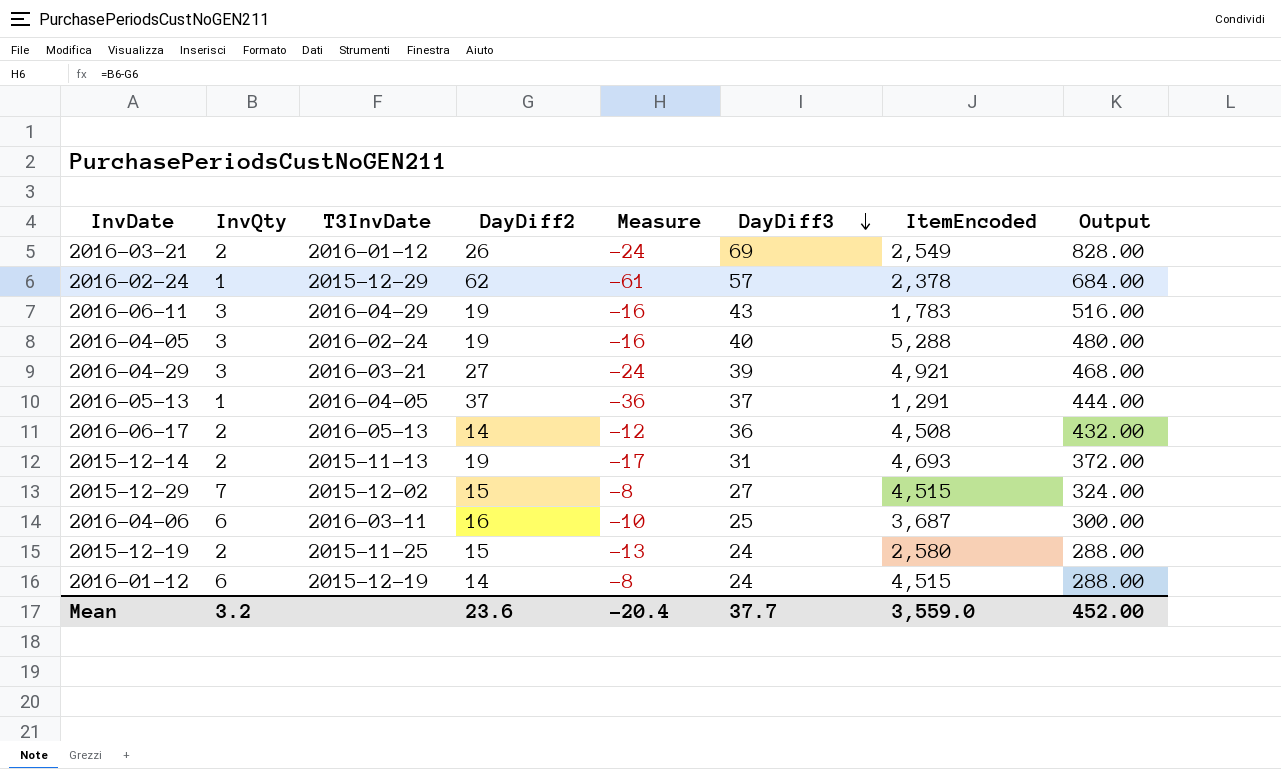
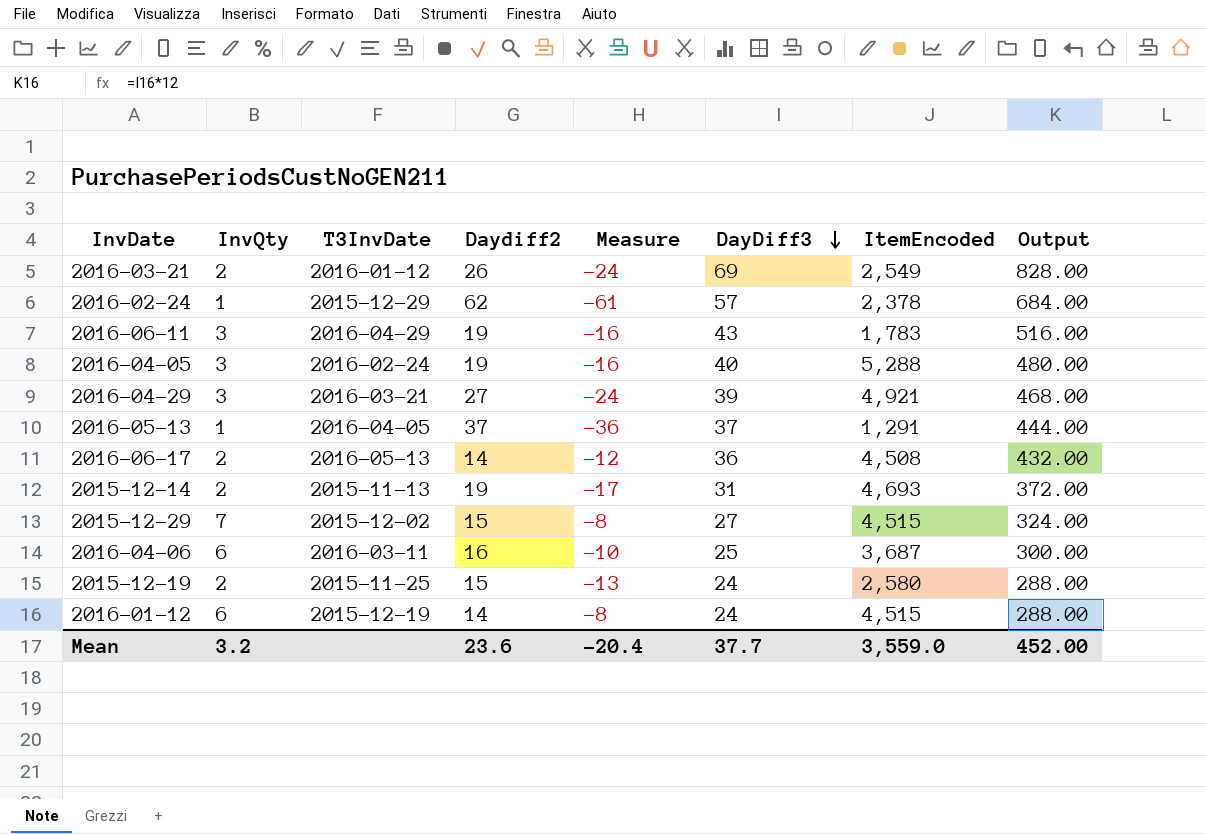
column name: DayDiff2 -> Daydiff2

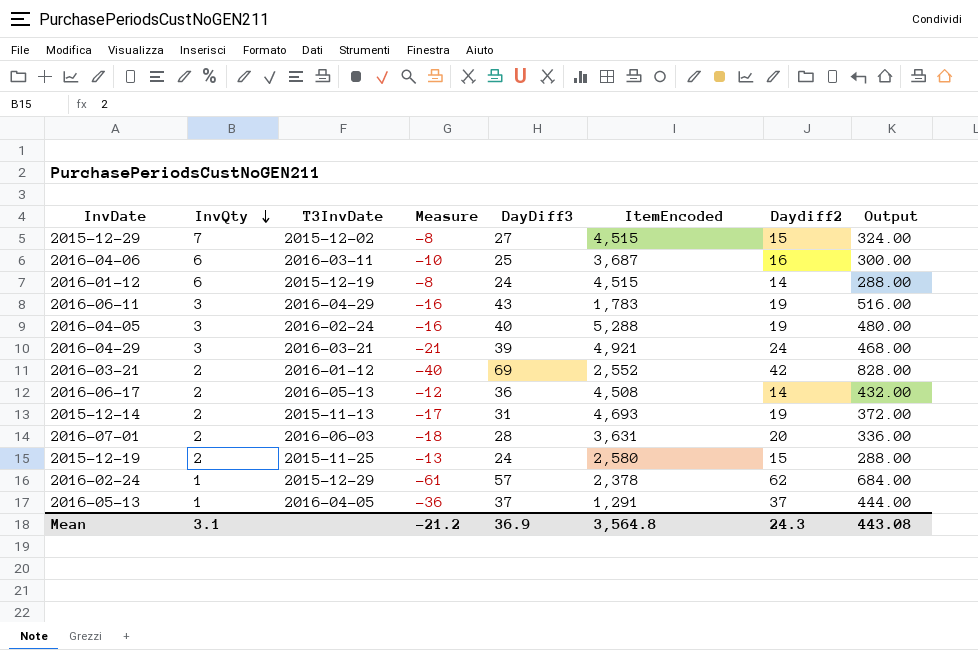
row order: DayDiff3 descending -> InvQty descending
column Daydiff2 | position: 4 -> 7
2016-04-29 | Measure: -24 -> -21
2016-04-29 | Daydiff2: 27 -> 24
2016-03-21 | Measure: -24 -> -40
2016-03-21 | ItemEncoded: 2,549 -> 2,552
2016-03-21 | Daydiff2: 26 -> 42
row 2016-07-01: none -> 2 | 2016-06-03 | -18 | 28 | 3,631 | 20 | 336.00
Mean | InvQty: 3.2 -> 3.1
Mean | Measure: -20.4 -> -21.2
Mean | DayDiff3: 37.7 -> 36.9
Mean | ItemEncoded: 3,559.0 -> 3,564.8
Mean | Daydiff2: 23.6 -> 24.3
Mean | Output: 452.00 -> 443.08

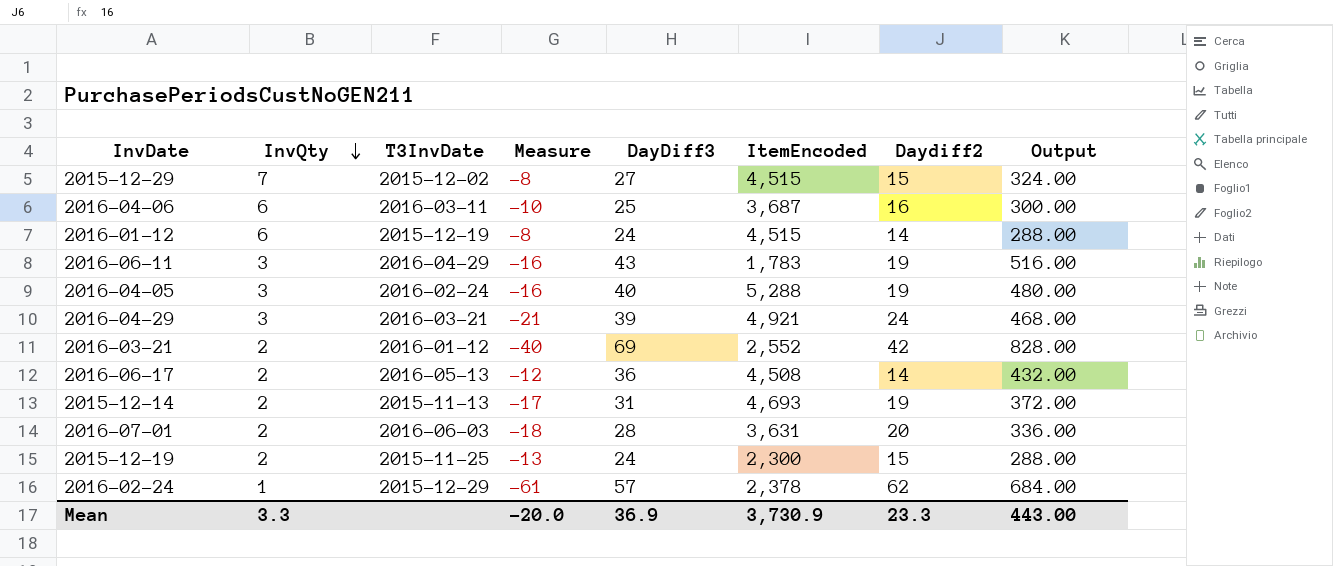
row 2016-05-13: 1 | 2016-04-05 | -36 | 37 | 1,291 | 37 | 444.00 -> none
2015-12-19 | ItemEncoded: 2,580 -> 2,300
Mean | InvQty: 3.1 -> 3.3
Mean | Measure: -21.2 -> -20.0
Mean | ItemEncoded: 3,564.8 -> 3,730.9
Mean | Daydiff2: 24.3 -> 23.3
Mean | Output: 443.08 -> 443.00

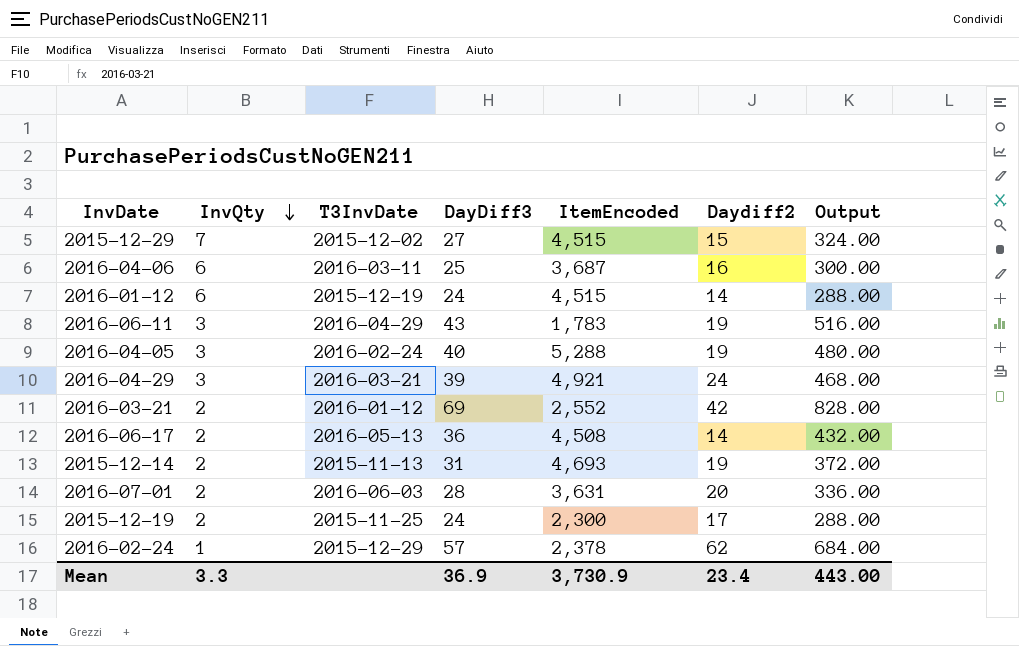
column Measure | formula: [InvQty] - [Daydiff2] -> none
2015-12-19 | Daydiff2: 15 -> 17
Mean | Daydiff2: 23.3 -> 23.4

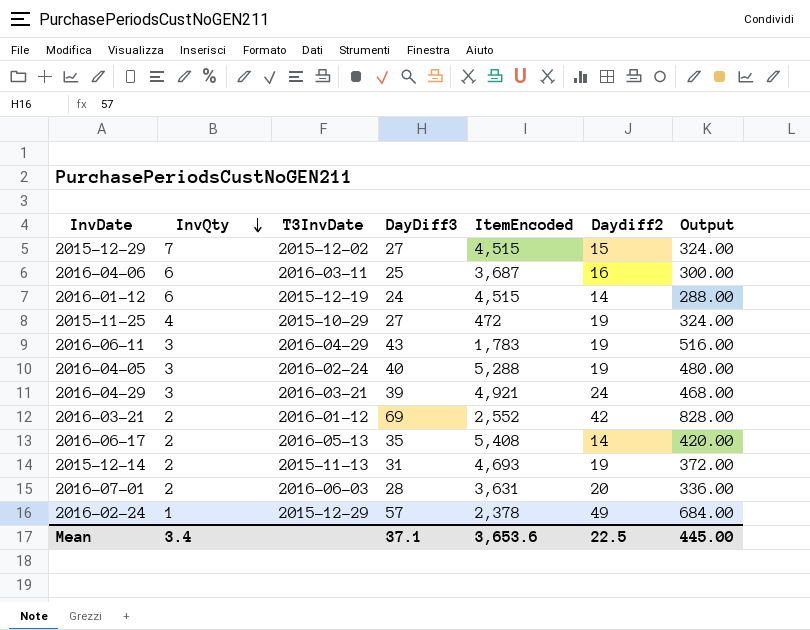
row 2015-12-19: 2 | 2015-11-25 | 24 | 2,300 | 17 | 288.00 -> none
row 2015-11-25: none -> 4 | 2015-10-29 | 27 | 472 | 19 | 324.00
2016-06-17 | DayDiff3: 36 -> 35
2016-06-17 | ItemEncoded: 4,508 -> 5,408
2016-06-17 | Output: 432.00 -> 420.00
2016-02-24 | Daydiff2: 62 -> 49
Mean | InvQty: 3.3 -> 3.4
Mean | DayDiff3: 36.9 -> 37.1
Mean | ItemEncoded: 3,730.9 -> 3,653.6
Mean | Daydiff2: 23.4 -> 22.5
Mean | Output: 443.00 -> 445.00

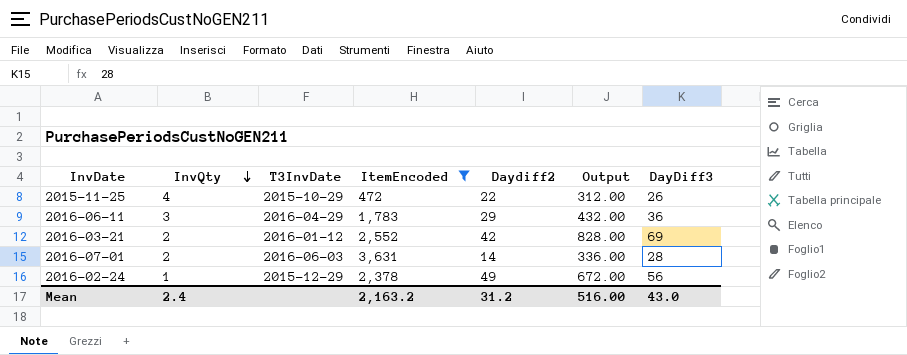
filter: none -> ItemEncoded <= 3,631
column DayDiff3 | position: 4 -> 7
2015-11-25 | Daydiff2: 19 -> 22
2015-11-25 | Output: 324.00 -> 312.00
2015-11-25 | DayDiff3: 27 -> 26
2016-06-11 | Daydiff2: 19 -> 29
2016-06-11 | Output: 516.00 -> 432.00
2016-06-11 | DayDiff3: 43 -> 36
2016-07-01 | Daydiff2: 20 -> 14
2016-02-24 | Output: 684.00 -> 672.00
2016-02-24 | DayDiff3: 57 -> 56
Mean | InvQty: 3.4 -> 2.4
Mean | ItemEncoded: 3,653.6 -> 2,163.2
Mean | Daydiff2: 22.5 -> 31.2
Mean | Output: 445.00 -> 516.00
Mean | DayDiff3: 37.1 -> 43.0

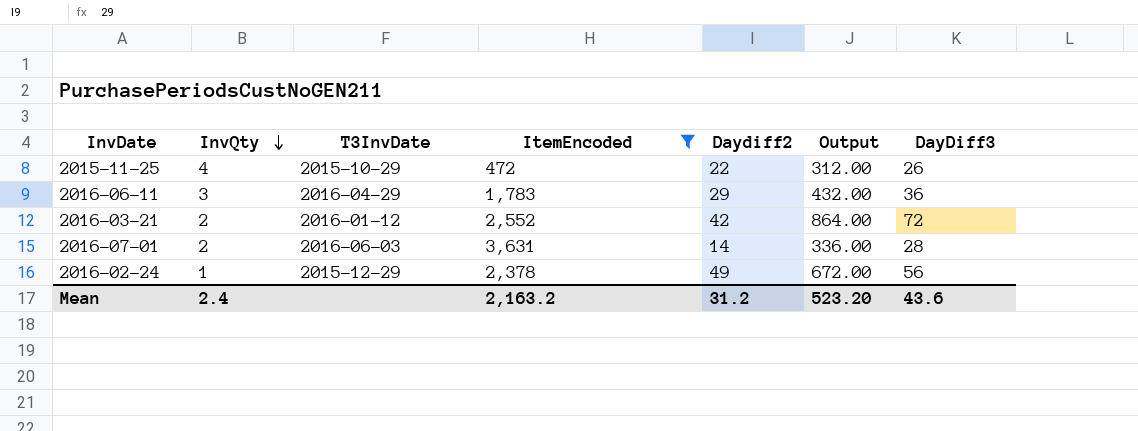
2016-03-21 | Output: 828.00 -> 864.00
2016-03-21 | DayDiff3: 69 -> 72
Mean | Output: 516.00 -> 523.20
Mean | DayDiff3: 43.0 -> 43.6

